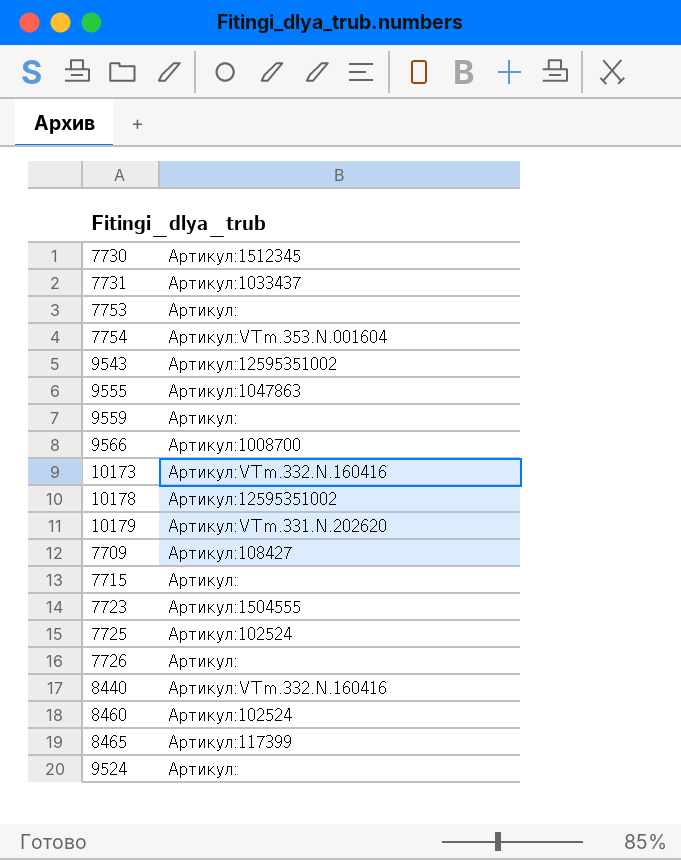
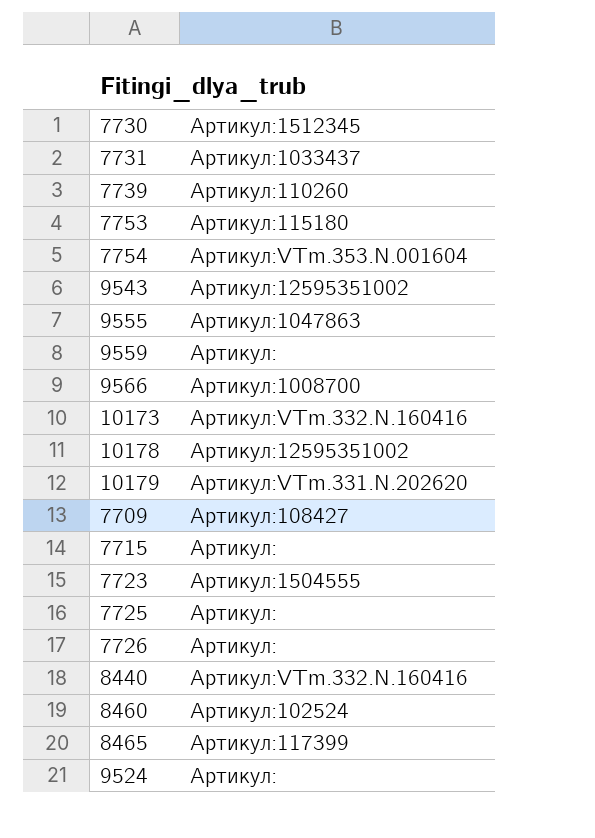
row 7739: none -> Артикул:110260
7753 | Артикул:1512345: Артикул: -> Артикул:115180
7725 | Артикул:1512345: Артикул:102524 -> Артикул:

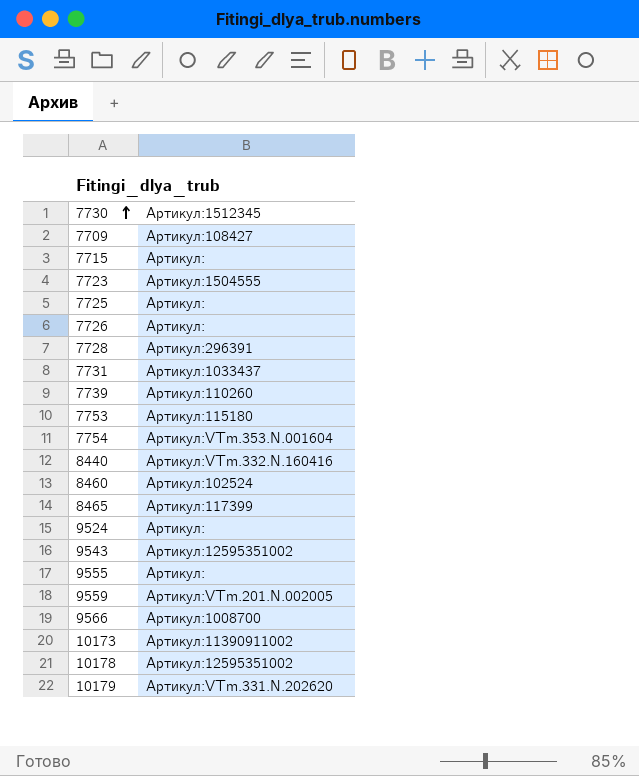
row order: none -> 7730 ascending
row 7728: none -> Артикул:296391
9555 | Артикул:1512345: Артикул:1047863 -> Артикул:
9559 | Артикул:1512345: Артикул: -> Артикул:VTm.201.N.002005
10173 | Артикул:1512345: Артикул:VTm.332.N.160416 -> Артикул:11390911002

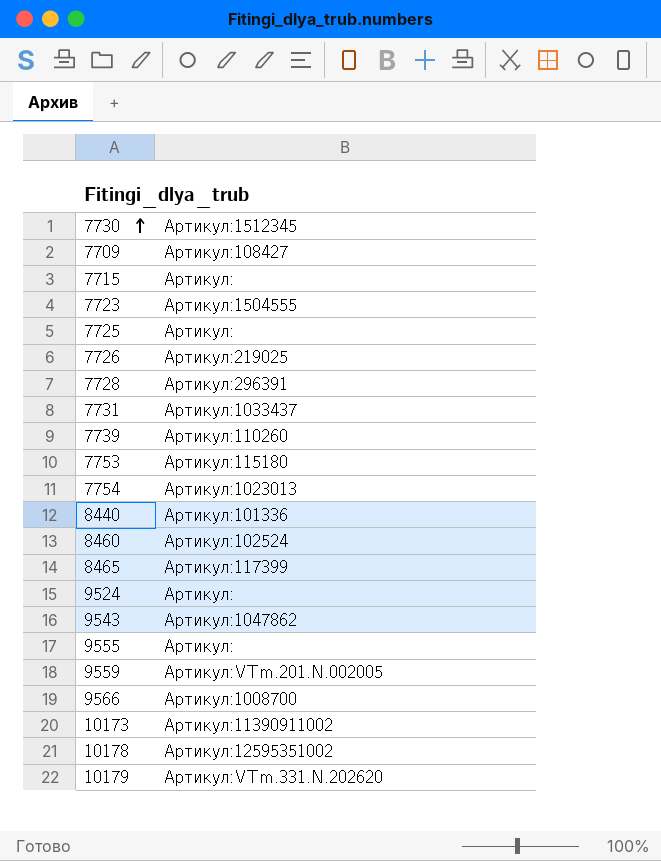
7726 | Артикул:1512345: Артикул: -> Артикул:219025
7754 | Артикул:1512345: Артикул:VTm.353.N.001604 -> Артикул:1023013
8440 | Артикул:1512345: Артикул:VTm.332.N.160416 -> Артикул:101336
9543 | Артикул:1512345: Артикул:12595351002 -> Артикул:1047862

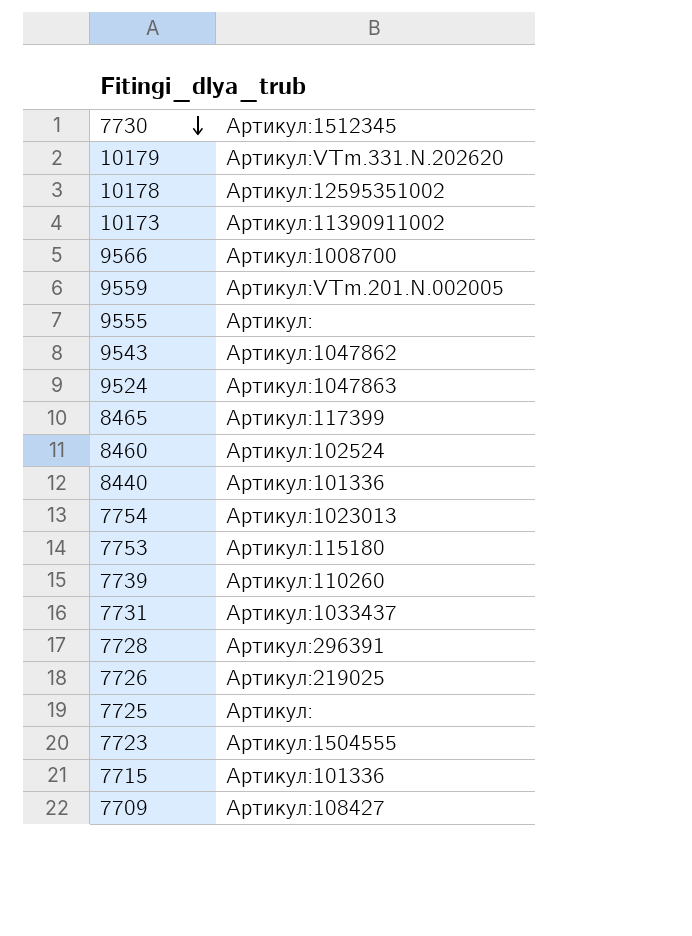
row order: 7730 ascending -> 7730 descending
9524 | Артикул:1512345: Артикул: -> Артикул:1047863
7715 | Артикул:1512345: Артикул: -> Артикул:101336

